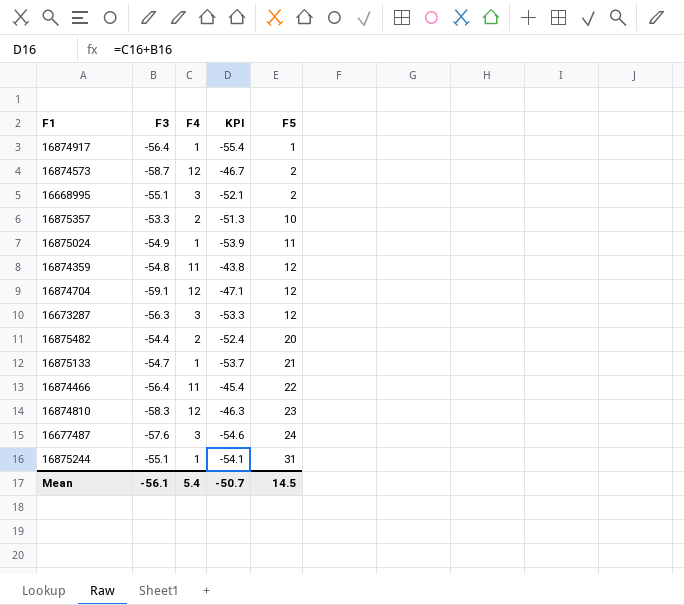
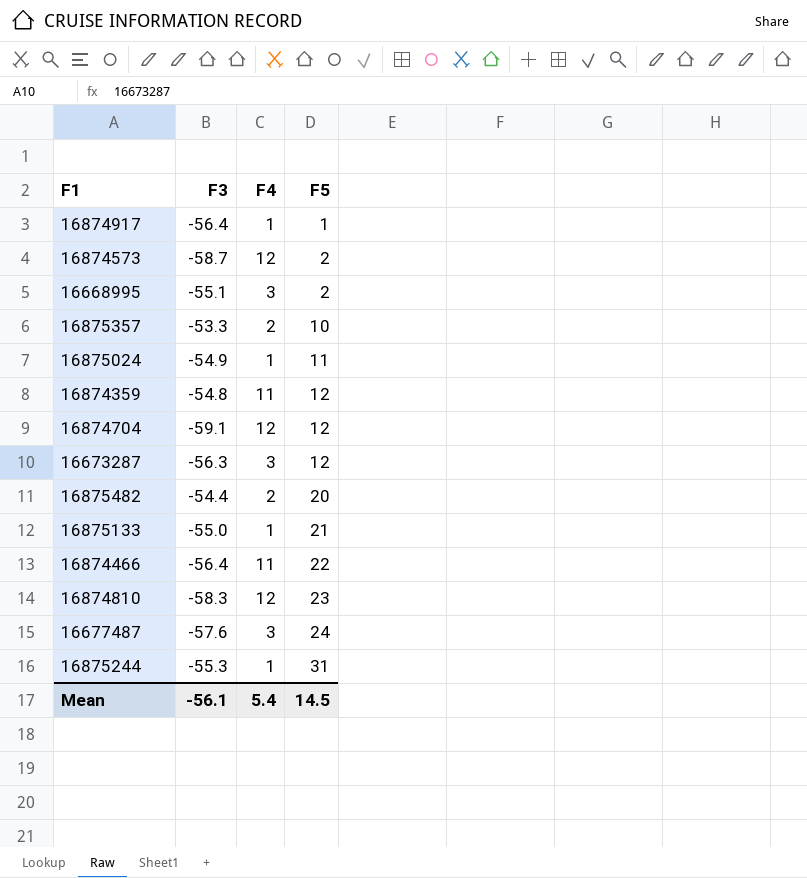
column KPI | formula: [F3] + [F4] -> none
16875133 | F3: -54.7 -> -55.0
16875244 | F3: -55.1 -> -55.3

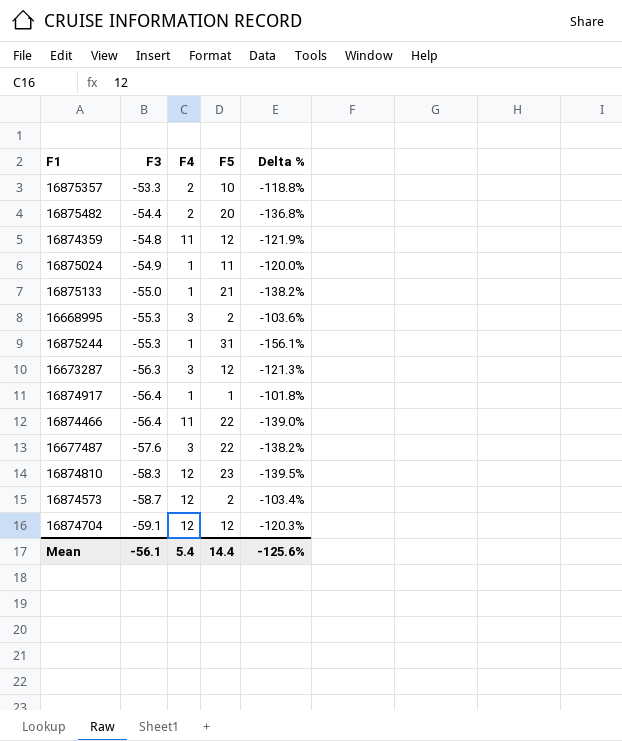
row order: F5 ascending -> F3 descending
column Delta % | formula: none -> ([F5] - [F3]) / [F3]
16668995 | F3: -55.1 -> -55.3
16677487 | F5: 24 -> 22
Mean | F5: 14.5 -> 14.4

